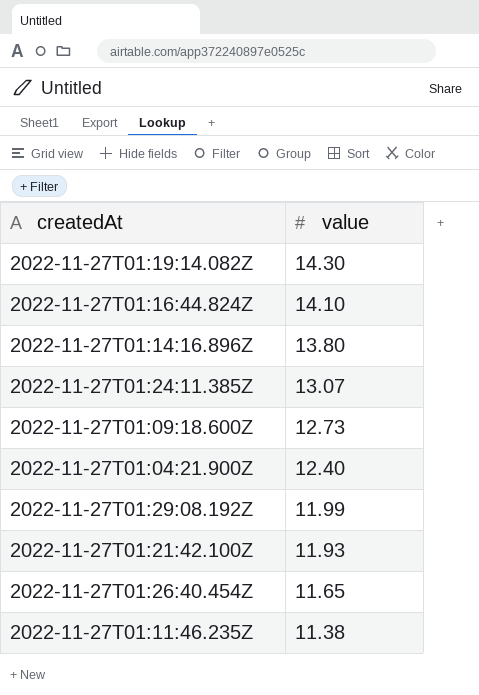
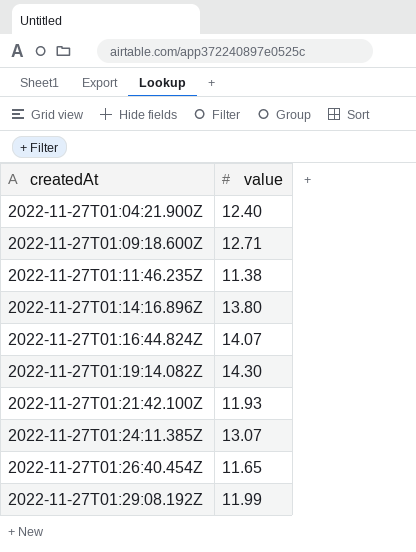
row order: value descending -> createdAt ascending
2022-11-27T01:09:18.600Z | value: 12.73 -> 12.71
2022-11-27T01:16:44.824Z | value: 14.10 -> 14.07

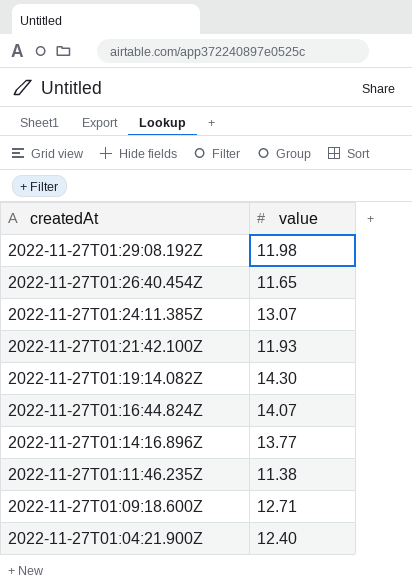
row order: createdAt ascending -> createdAt descending
2022-11-27T01:29:08.192Z | value: 11.99 -> 11.98
2022-11-27T01:14:16.896Z | value: 13.80 -> 13.77

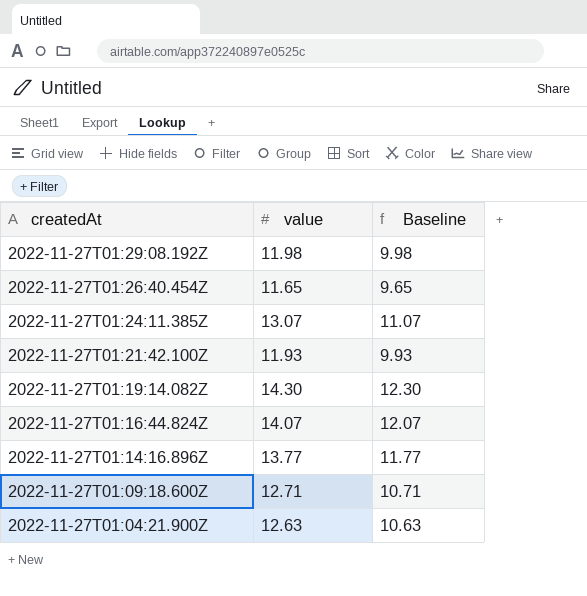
column Baseline | formula: none -> [value] - 2
row 2022-11-27T01:11:46.235Z: 11.38 -> none
2022-11-27T01:04:21.900Z | value: 12.40 -> 12.63

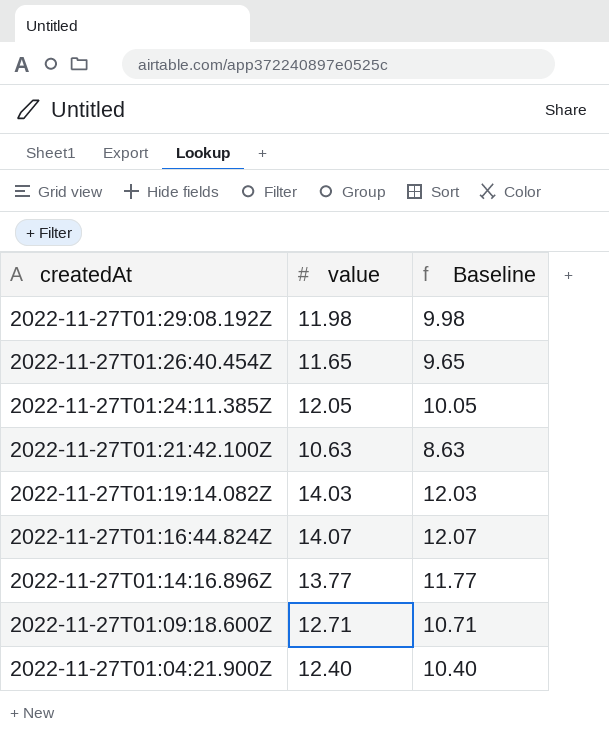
2022-11-27T01:24:11.385Z | value: 13.07 -> 12.05
2022-11-27T01:24:11.385Z | Baseline: 11.07 -> 10.05
2022-11-27T01:21:42.100Z | value: 11.93 -> 10.63
2022-11-27T01:21:42.100Z | Baseline: 9.93 -> 8.63
2022-11-27T01:19:14.082Z | value: 14.30 -> 14.03
2022-11-27T01:19:14.082Z | Baseline: 12.30 -> 12.03
2022-11-27T01:04:21.900Z | value: 12.63 -> 12.40
2022-11-27T01:04:21.900Z | Baseline: 10.63 -> 10.40

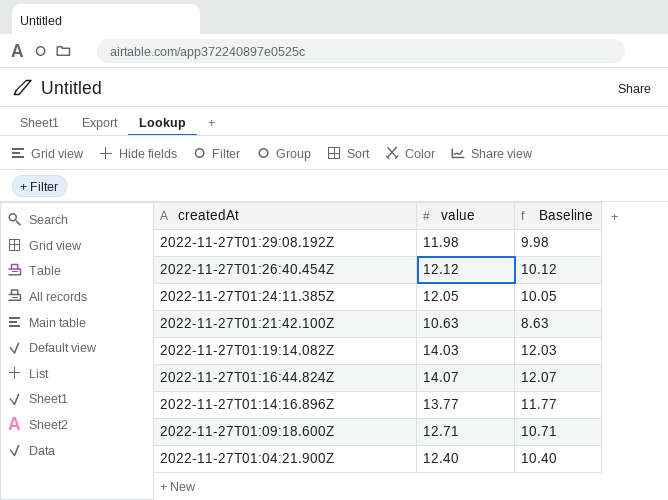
2022-11-27T01:26:40.454Z | value: 11.65 -> 12.12
2022-11-27T01:26:40.454Z | Baseline: 9.65 -> 10.12

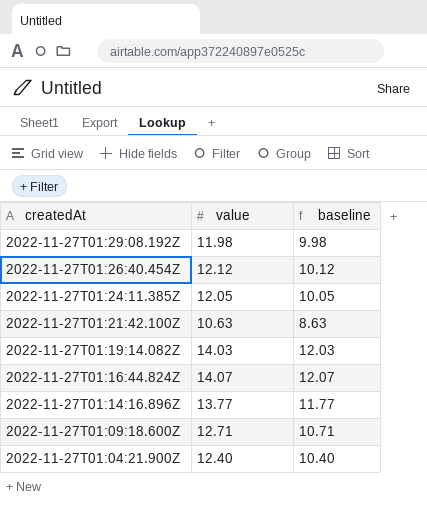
column name: Baseline -> baseline

